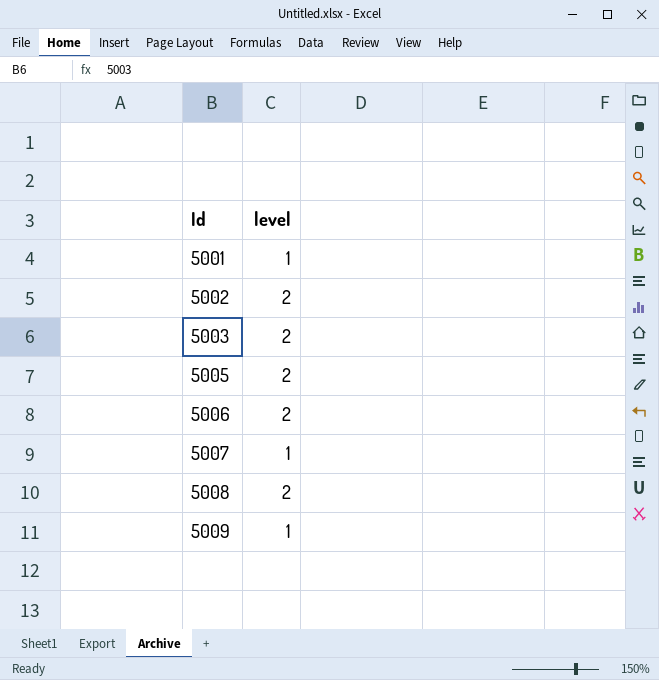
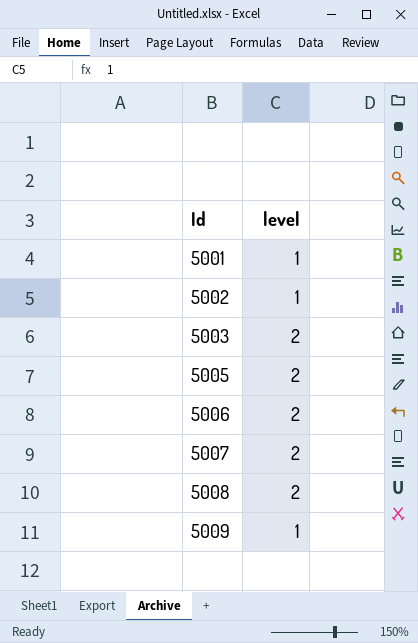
5002 | level: 2 -> 1
5007 | level: 1 -> 2

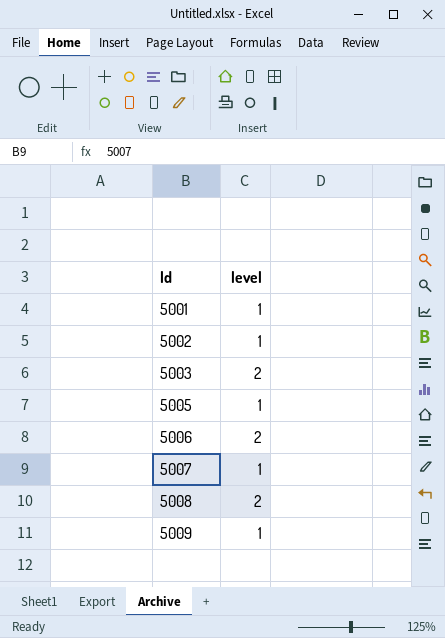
5005 | level: 2 -> 1
5007 | level: 2 -> 1

